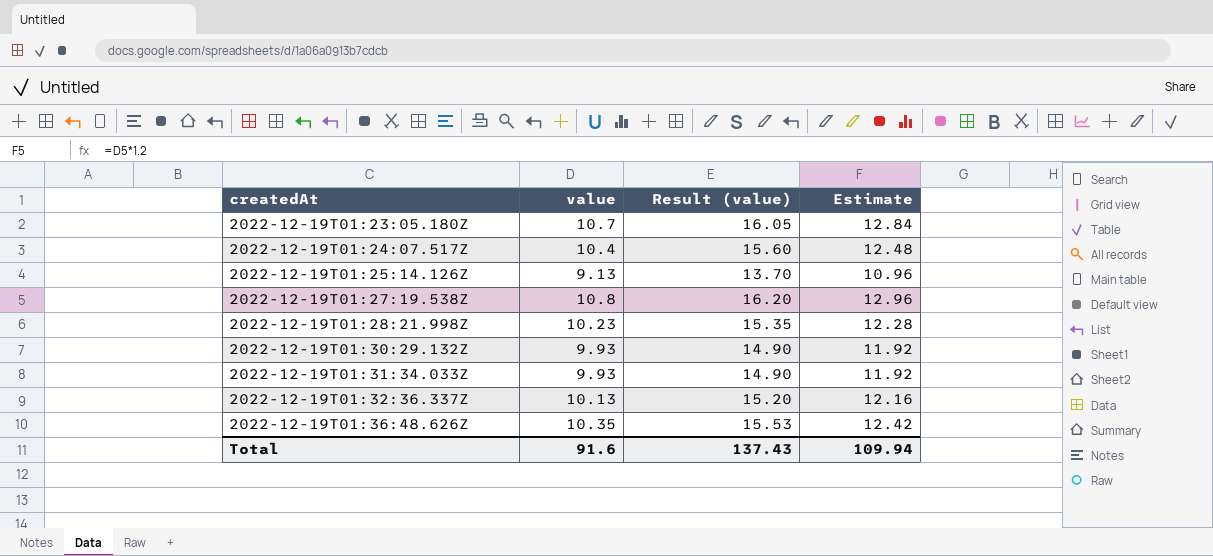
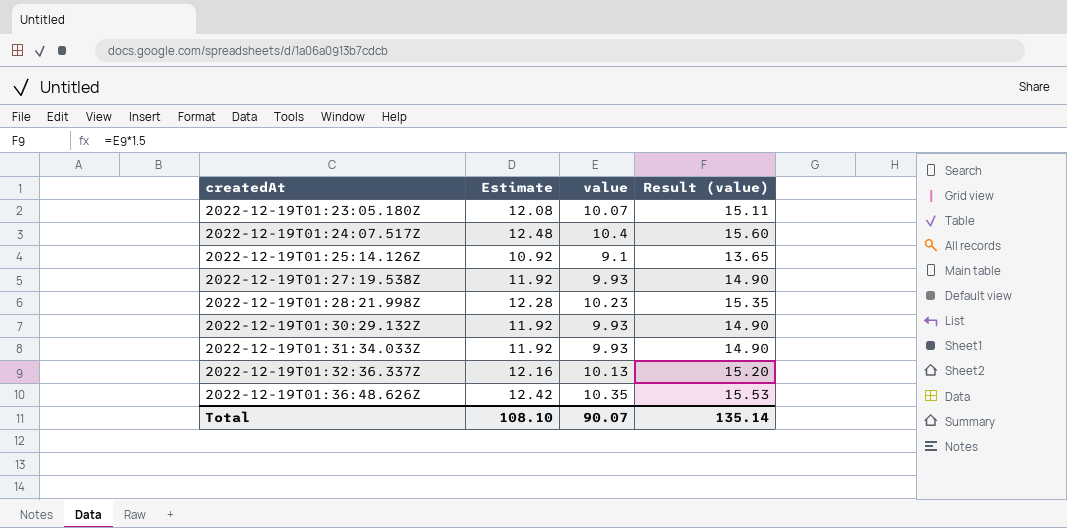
column Estimate | position: 4 -> 2
2022-12-19T01:23:05.180Z | Estimate: 12.84 -> 12.08
2022-12-19T01:23:05.180Z | value: 10.7 -> 10.07
2022-12-19T01:23:05.180Z | Result (value): 16.05 -> 15.11
2022-12-19T01:25:14.126Z | Estimate: 10.96 -> 10.92
2022-12-19T01:25:14.126Z | value: 9.13 -> 9.1
2022-12-19T01:25:14.126Z | Result (value): 13.70 -> 13.65
2022-12-19T01:27:19.538Z | Estimate: 12.96 -> 11.92
2022-12-19T01:27:19.538Z | value: 10.8 -> 9.93
2022-12-19T01:27:19.538Z | Result (value): 16.20 -> 14.90
Total | Estimate: 109.94 -> 108.10
Total | value: 91.6 -> 90.07
Total | Result (value): 137.43 -> 135.14

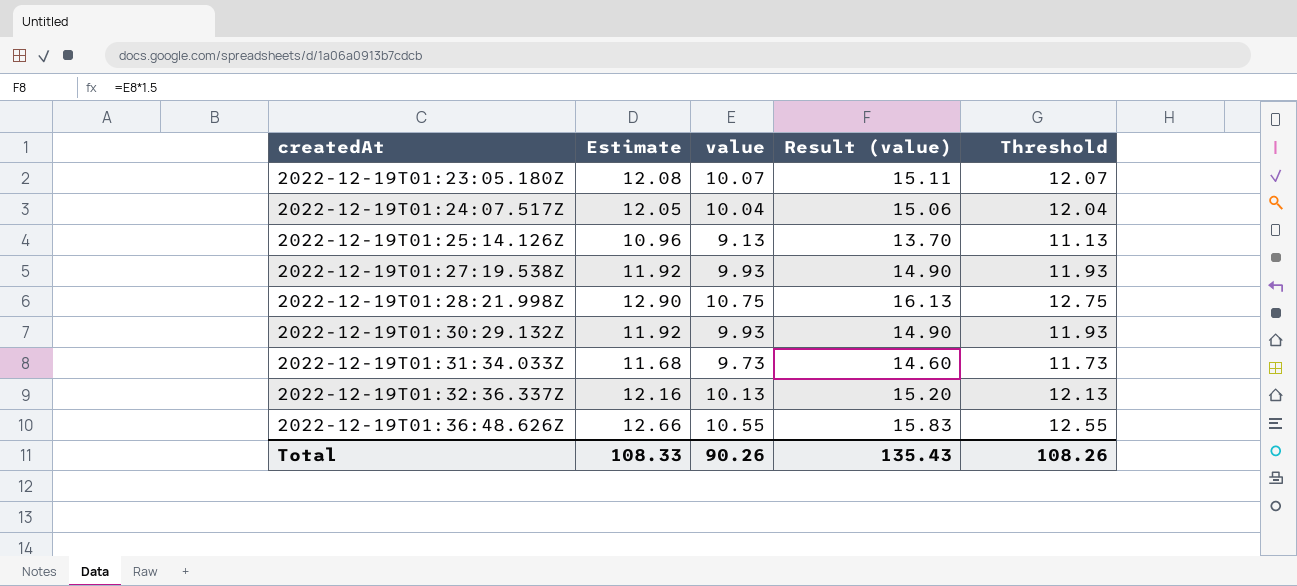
column Threshold | formula: none -> [value] + 2
2022-12-19T01:24:07.517Z | Estimate: 12.48 -> 12.05
2022-12-19T01:24:07.517Z | value: 10.4 -> 10.04
2022-12-19T01:24:07.517Z | Result (value): 15.60 -> 15.06
2022-12-19T01:25:14.126Z | Estimate: 10.92 -> 10.96
2022-12-19T01:25:14.126Z | value: 9.1 -> 9.13
2022-12-19T01:25:14.126Z | Result (value): 13.65 -> 13.70
2022-12-19T01:28:21.998Z | Estimate: 12.28 -> 12.90
2022-12-19T01:28:21.998Z | value: 10.23 -> 10.75
2022-12-19T01:28:21.998Z | Result (value): 15.35 -> 16.13
2022-12-19T01:31:34.033Z | Estimate: 11.92 -> 11.68
2022-12-19T01:31:34.033Z | value: 9.93 -> 9.73
2022-12-19T01:31:34.033Z | Result (value): 14.90 -> 14.60
2022-12-19T01:36:48.626Z | Estimate: 12.42 -> 12.66
2022-12-19T01:36:48.626Z | value: 10.35 -> 10.55
2022-12-19T01:36:48.626Z | Result (value): 15.53 -> 15.83
Total | Estimate: 108.10 -> 108.33
Total | value: 90.07 -> 90.26
Total | Result (value): 135.14 -> 135.43

